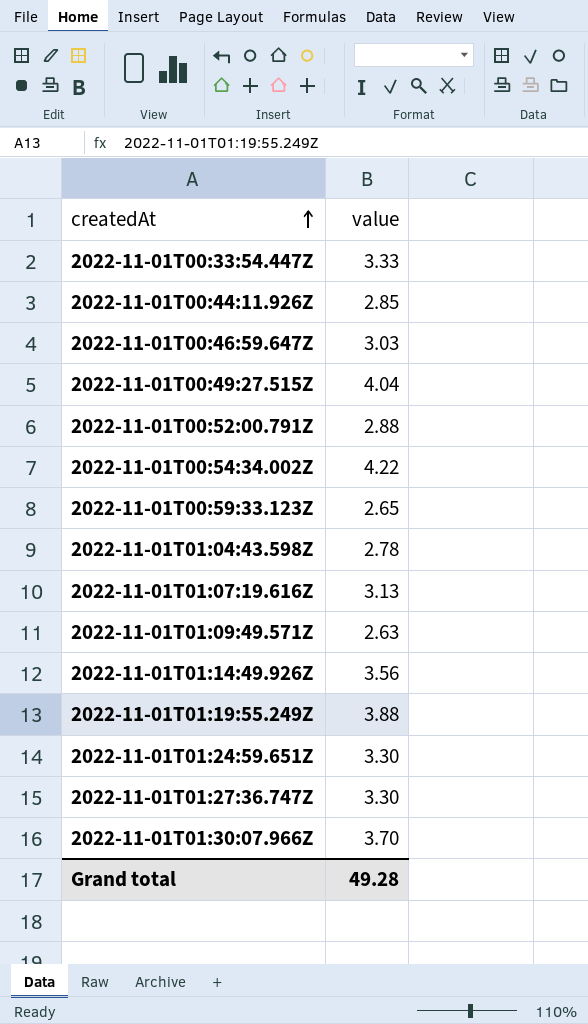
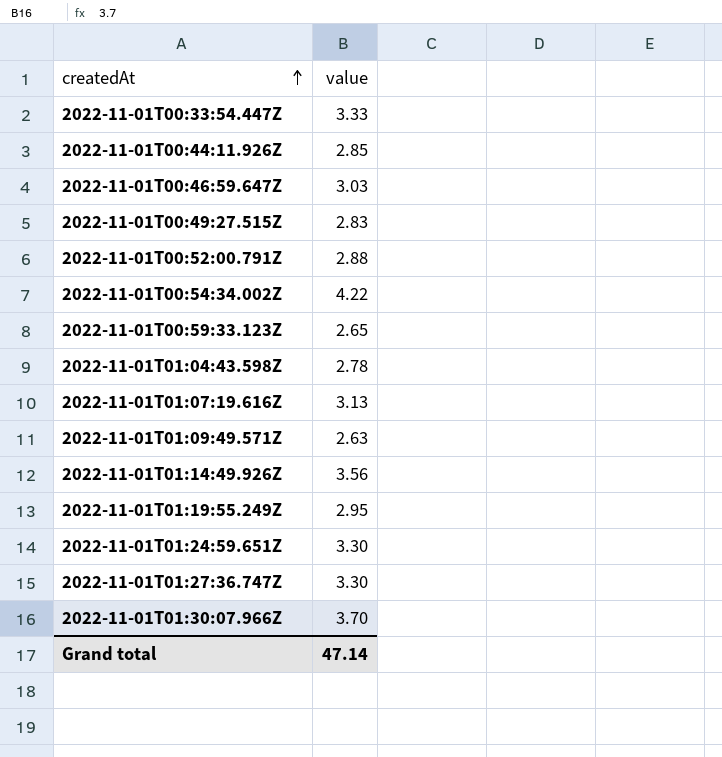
2022-11-01T00:49:27.515Z | value: 4.04 -> 2.83
2022-11-01T01:19:55.249Z | value: 3.88 -> 2.95
Grand total | value: 49.28 -> 47.14

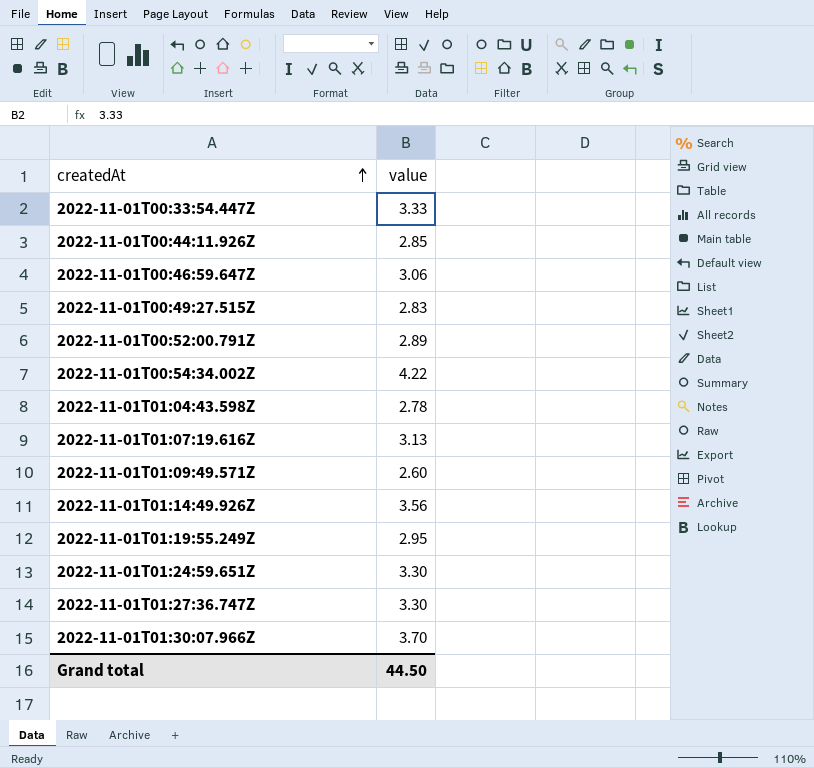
row 2022-11-01T00:59:33.123Z: 2.65 -> none
2022-11-01T00:46:59.647Z | value: 3.03 -> 3.06
2022-11-01T00:52:00.791Z | value: 2.88 -> 2.89
2022-11-01T01:09:49.571Z | value: 2.63 -> 2.60
Grand total | value: 47.14 -> 44.50

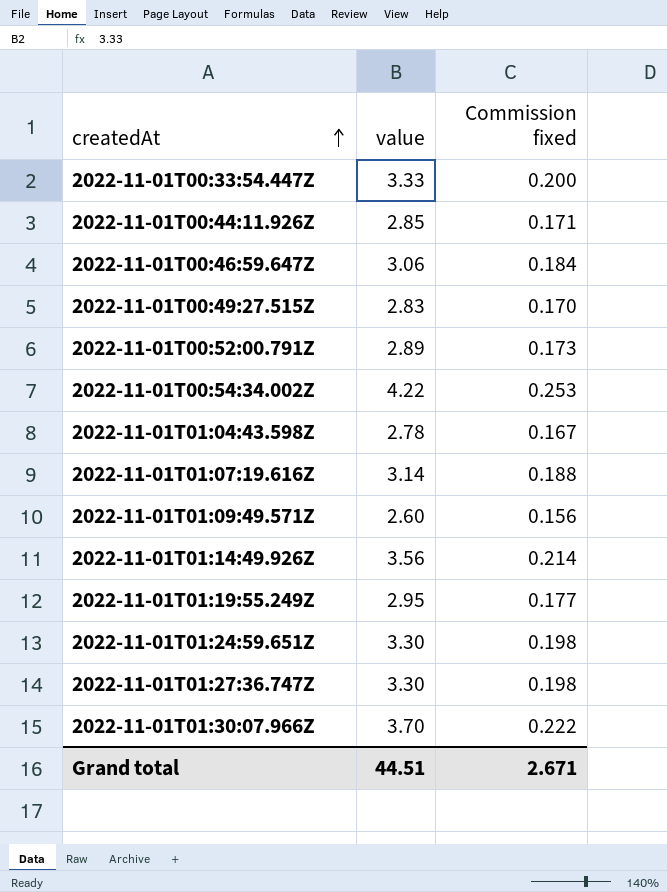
column Commission fixed | formula: none -> [value] * 0.06
2022-11-01T01:07:19.616Z | value: 3.13 -> 3.14
Grand total | value: 44.50 -> 44.51

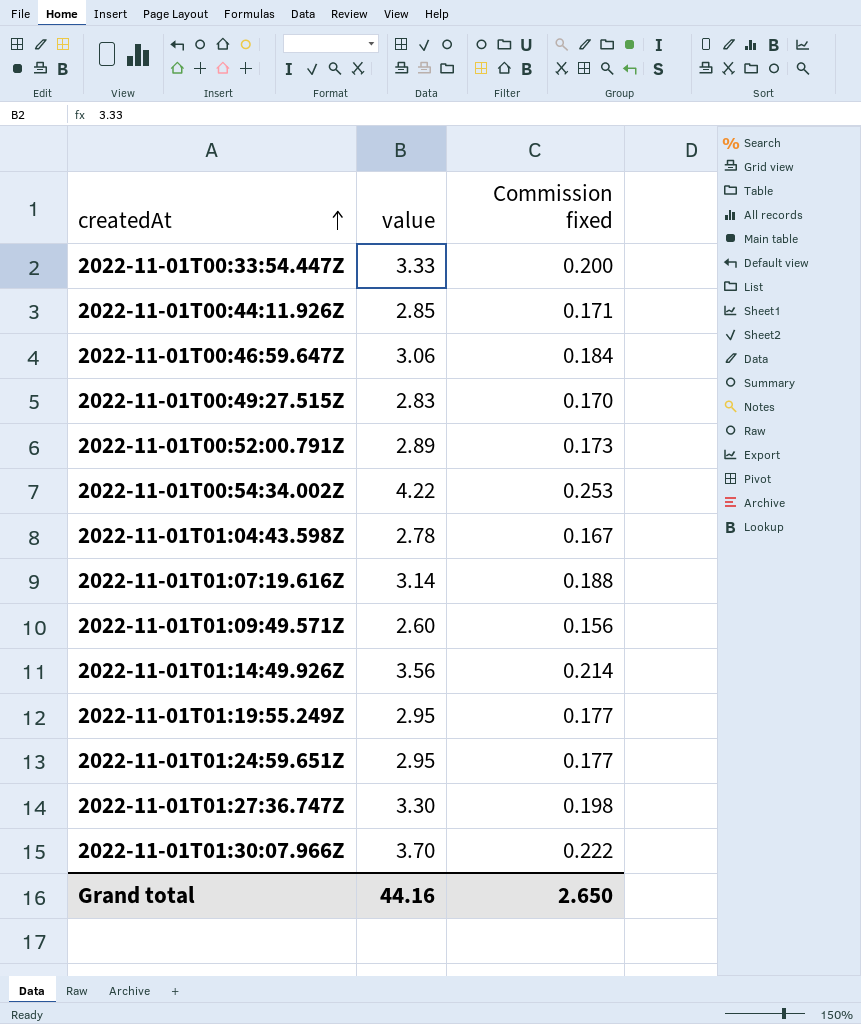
2022-11-01T01:24:59.651Z | value: 3.30 -> 2.95
2022-11-01T01:24:59.651Z | Commission fixed: 0.198 -> 0.177
Grand total | value: 44.51 -> 44.16
Grand total | Commission fixed: 2.671 -> 2.650

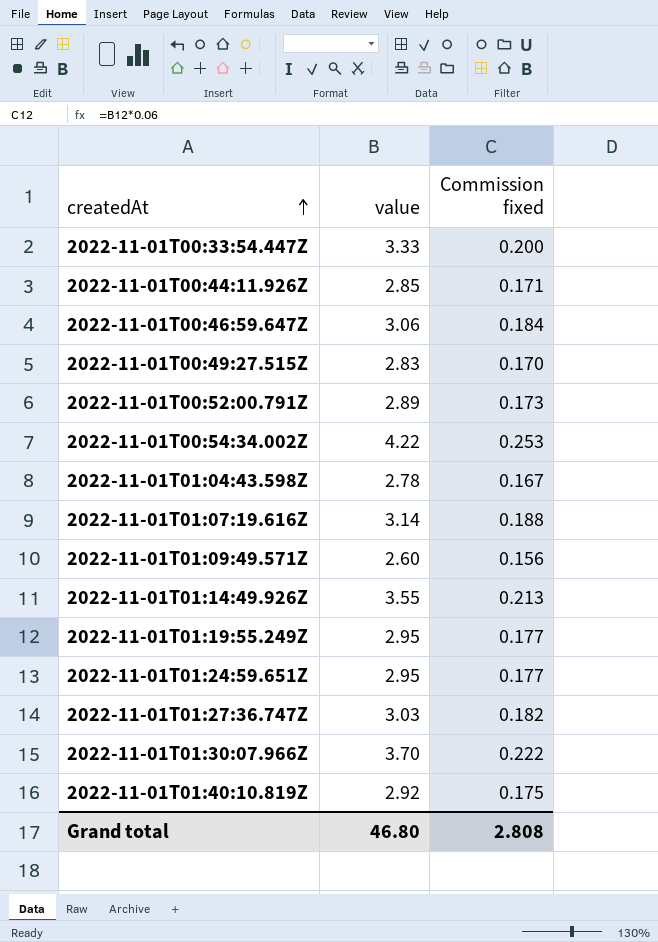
2022-11-01T01:14:49.926Z | value: 3.56 -> 3.55
2022-11-01T01:14:49.926Z | Commission fixed: 0.214 -> 0.213
2022-11-01T01:27:36.747Z | value: 3.30 -> 3.03
2022-11-01T01:27:36.747Z | Commission fixed: 0.198 -> 0.182
row 2022-11-01T01:40:10.819Z: none -> 2.92 | 0.175
Grand total | value: 44.16 -> 46.80
Grand total | Commission fixed: 2.650 -> 2.808

